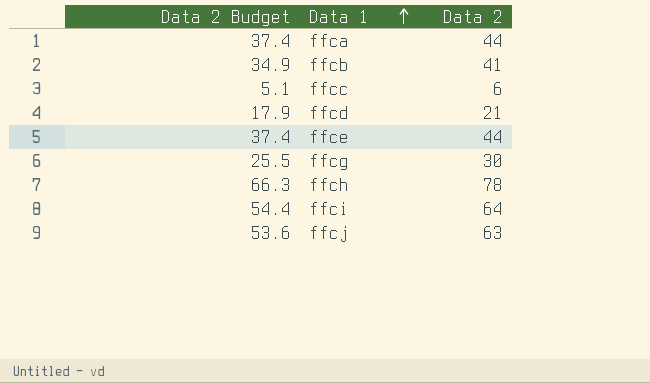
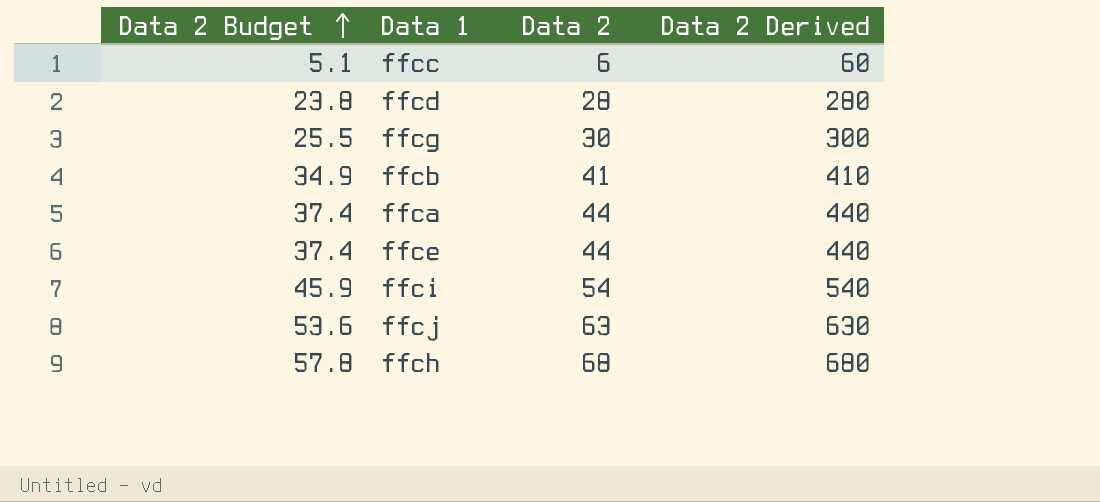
row order: Data 1 ascending -> Data 2 Budget ascending
column Data 2 Derived | formula: none -> [Data 2] * 10
ffcd | Data 2 Budget: 17.9 -> 23.8
ffcd | Data 2: 21 -> 28
ffci | Data 2 Budget: 54.4 -> 45.9
ffci | Data 2: 64 -> 54
ffch | Data 2 Budget: 66.3 -> 57.8
ffch | Data 2: 78 -> 68

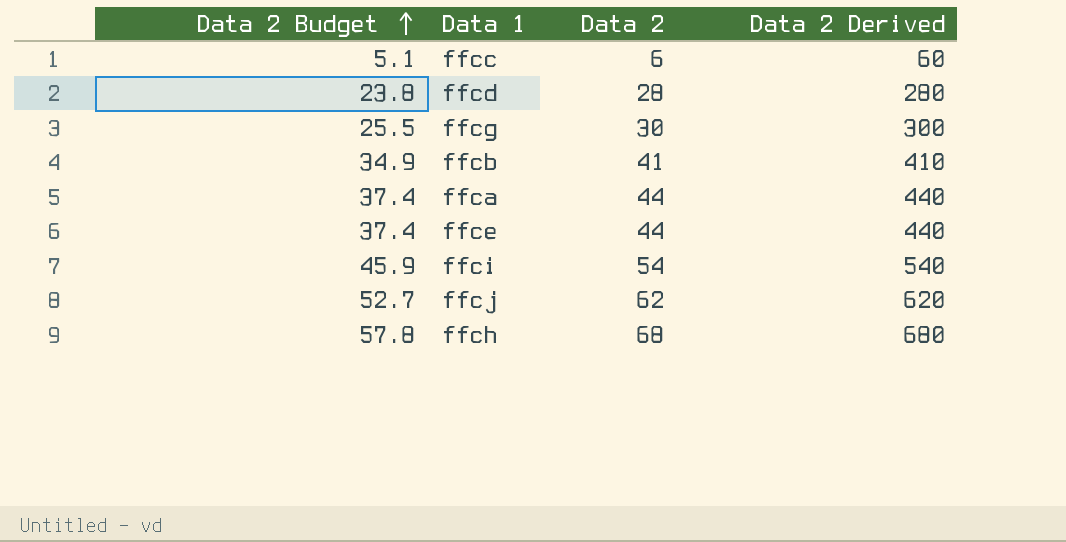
ffcj | Data 2 Budget: 53.6 -> 52.7
ffcj | Data 2: 63 -> 62
ffcj | Data 2 Derived: 630 -> 620

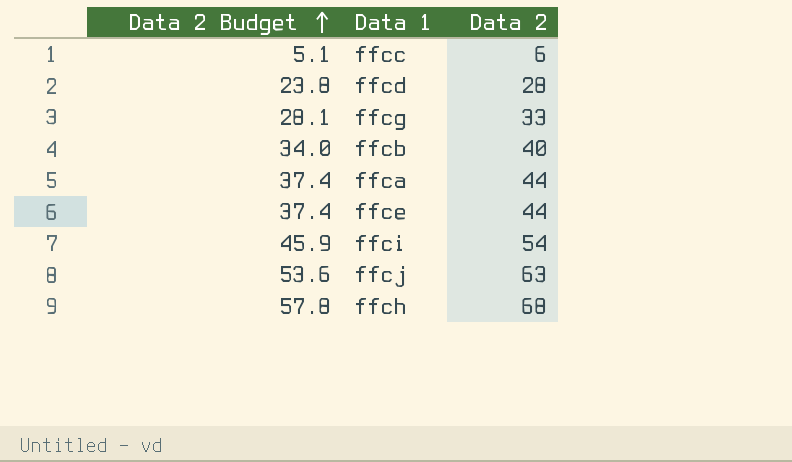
column Data 2 Derived | formula: [Data 2] * 10 -> none
ffcg | Data 2 Budget: 25.5 -> 28.1
ffcg | Data 2: 30 -> 33
ffcb | Data 2 Budget: 34.9 -> 34.0
ffcb | Data 2: 41 -> 40
ffcj | Data 2 Budget: 52.7 -> 53.6
ffcj | Data 2: 62 -> 63

